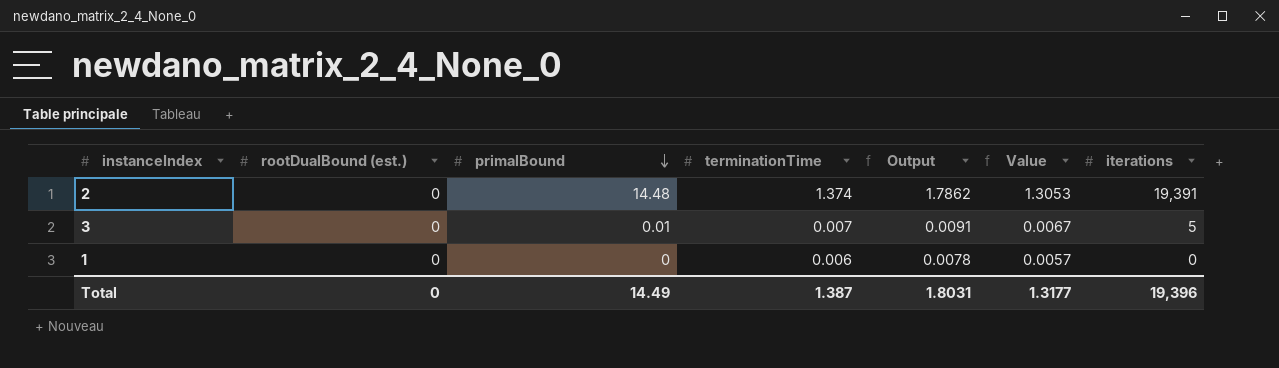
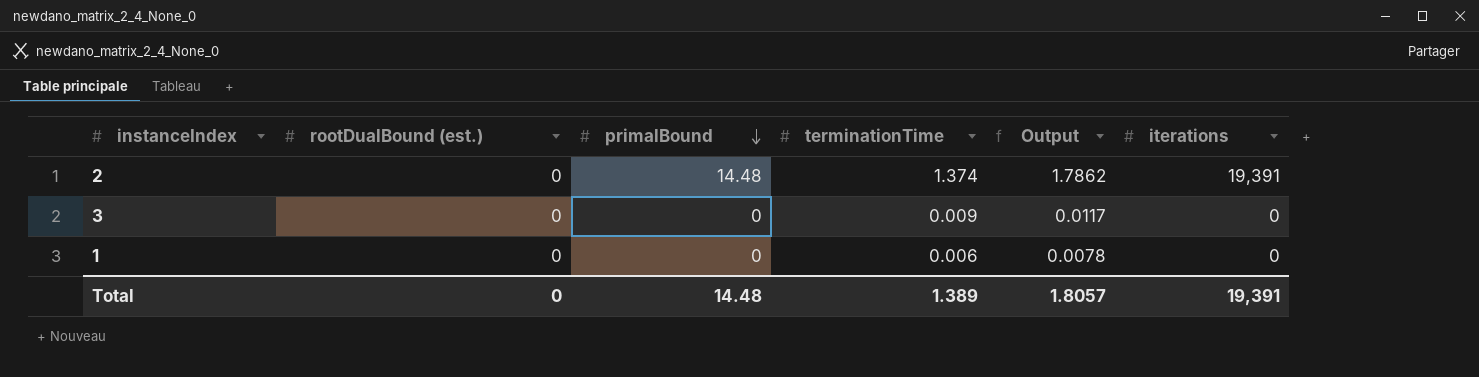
column Value | formula: [terminationTime] * 0.95 -> none
3 | primalBound: 0.01 -> 0
3 | terminationTime: 0.007 -> 0.009
3 | Output: 0.0091 -> 0.0117
3 | iterations: 5 -> 0
Total | primalBound: 14.49 -> 14.48
Total | terminationTime: 1.387 -> 1.389
Total | Output: 1.8031 -> 1.8057
Total | iterations: 19,396 -> 19,391

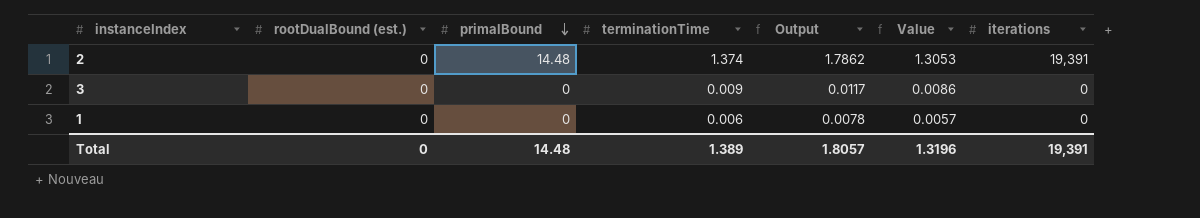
column Value | formula: none -> [terminationTime] * 0.95

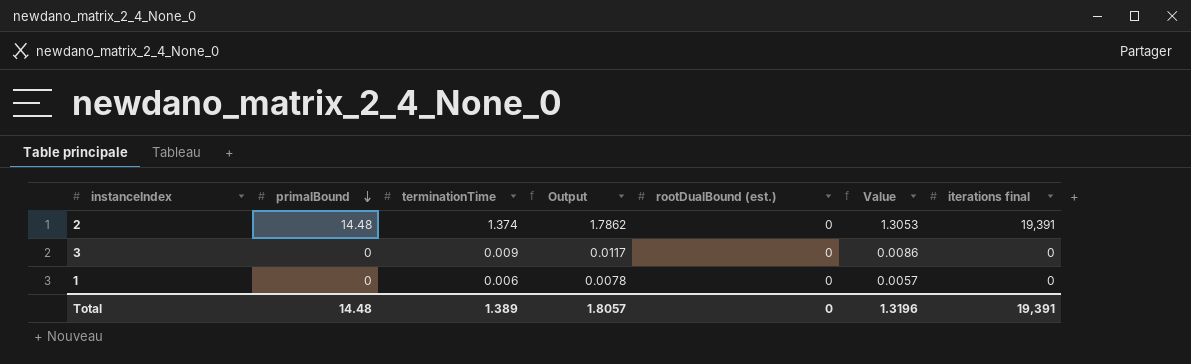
column rootDualBound (est.) | position: 2 -> 5
column name: iterations -> iterations final

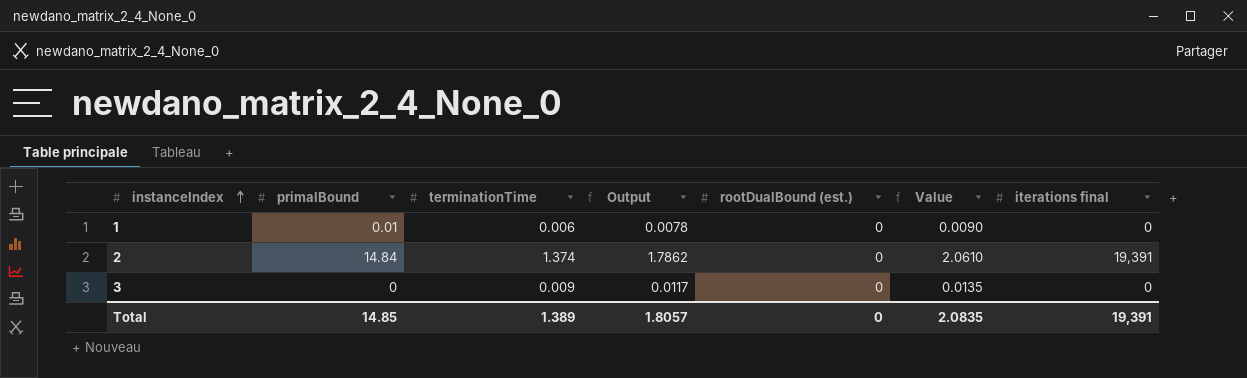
row order: primalBound descending -> instanceIndex ascending
column Value | formula: [terminationTime] * 0.95 -> [terminationTime] * 1.5
1 | primalBound: 0 -> 0.01
2 | primalBound: 14.48 -> 14.84
Total | primalBound: 14.48 -> 14.85
Total | Value: 1.3196 -> 2.0835

